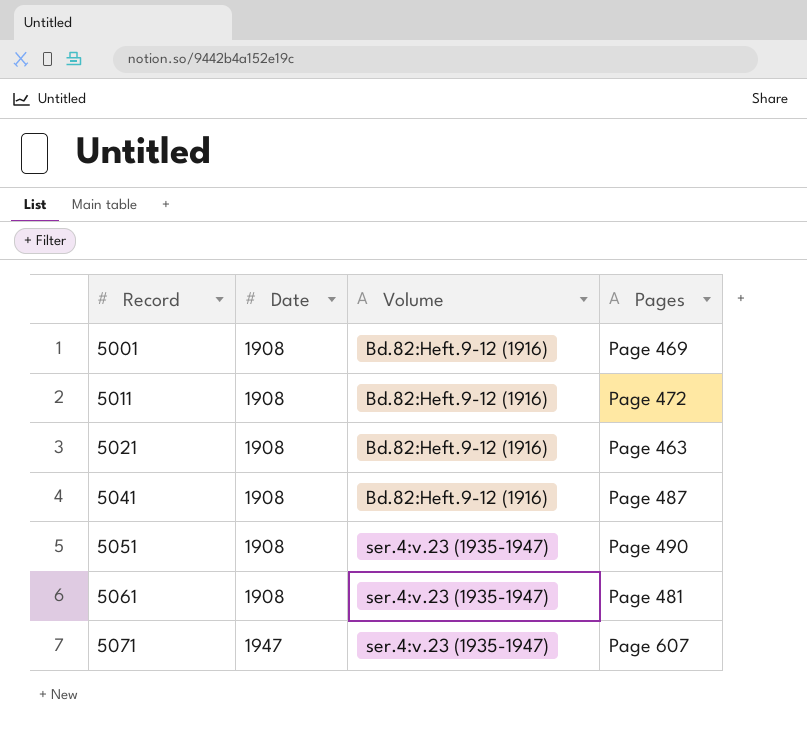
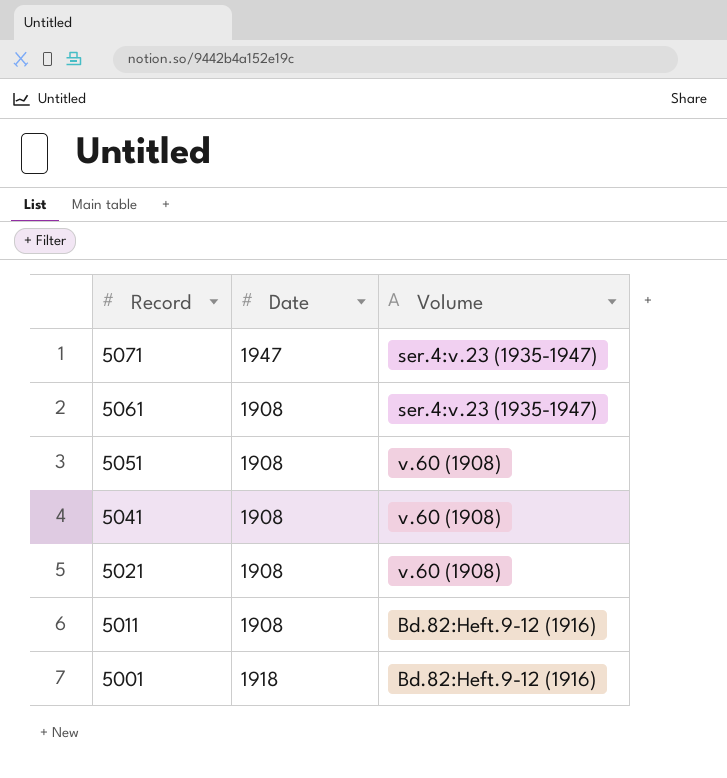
row order: Record ascending -> Record descending
column Pages | position: 4 -> none
5051 | Volume: ser.4:v.23 (1935-1947) -> v.60 (1908)
5041 | Volume: Bd.82:Heft.9-12 (1916) -> v.60 (1908)
5021 | Volume: Bd.82:Heft.9-12 (1916) -> v.60 (1908)
5001 | Date: 1908 -> 1918

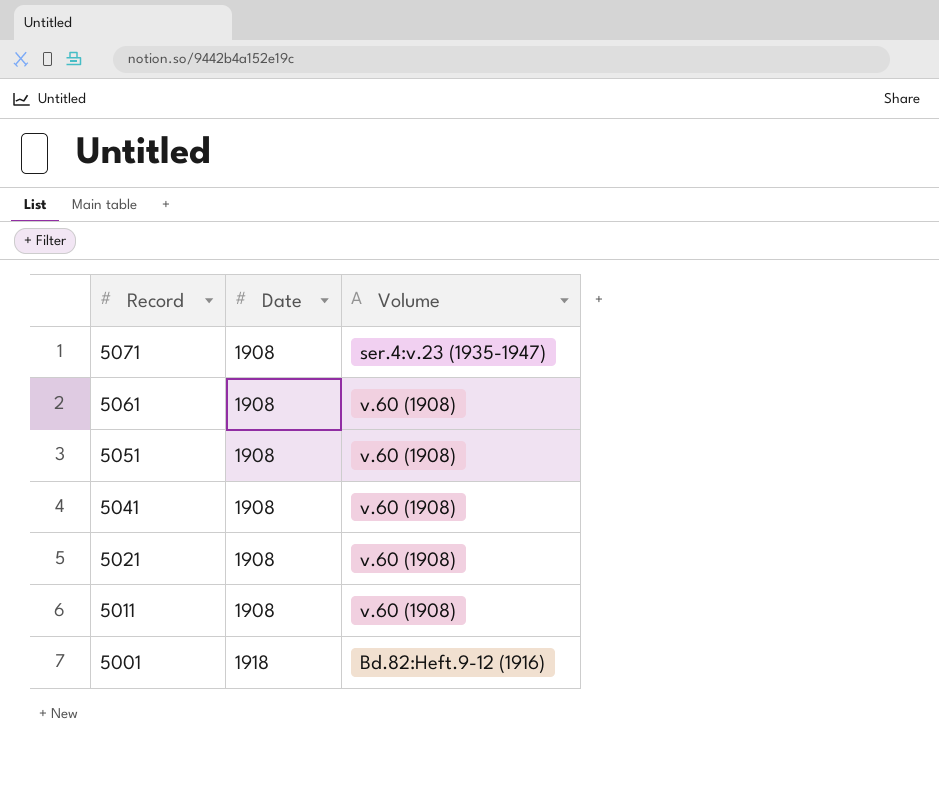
5071 | Date: 1947 -> 1908
5061 | Volume: ser.4:v.23 (1935-1947) -> v.60 (1908)
5011 | Volume: Bd.82:Heft.9-12 (1916) -> v.60 (1908)

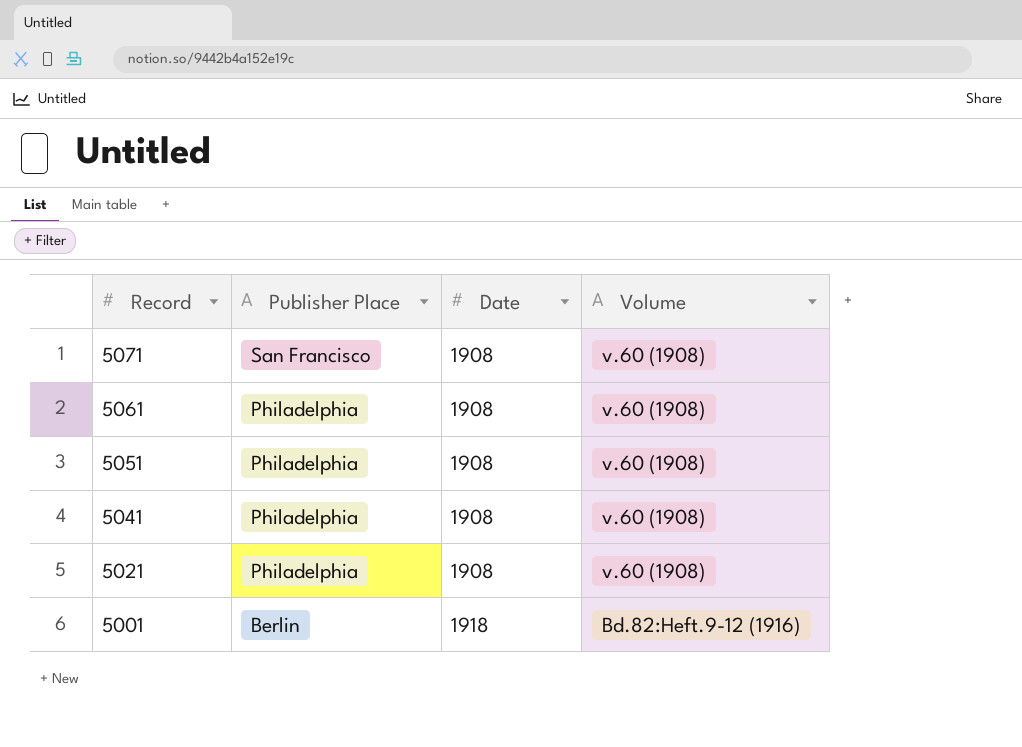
column Publisher Place | position: none -> 2
row 5011: 1908 | v.60 (1908) -> none
5071 | Volume: ser.4:v.23 (1935-1947) -> v.60 (1908)

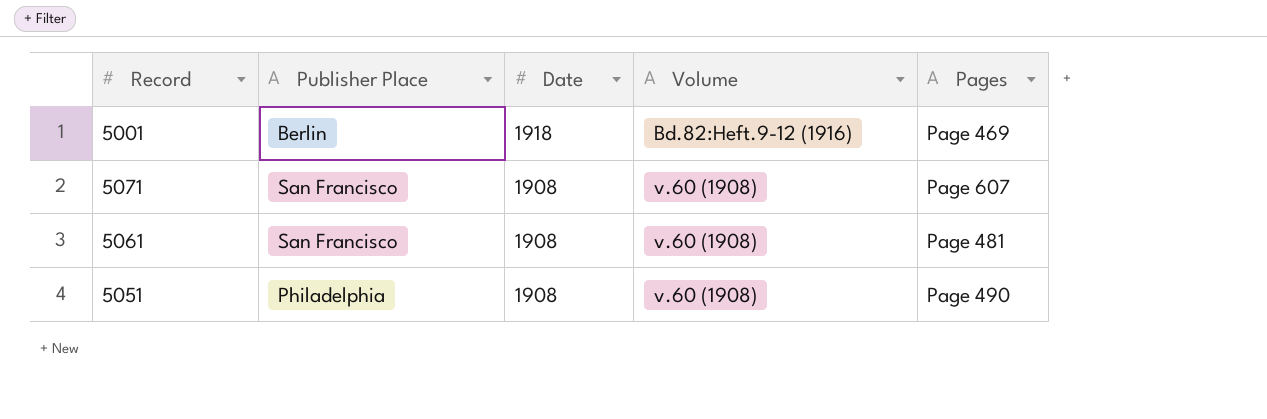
row order: Record descending -> Date descending
column Pages | position: none -> 5
row 5041: Philadelphia | 1908 | v.60 (1908) -> none
row 5021: Philadelphia | 1908 | v.60 (1908) -> none
5061 | Publisher Place: Philadelphia -> San Francisco

